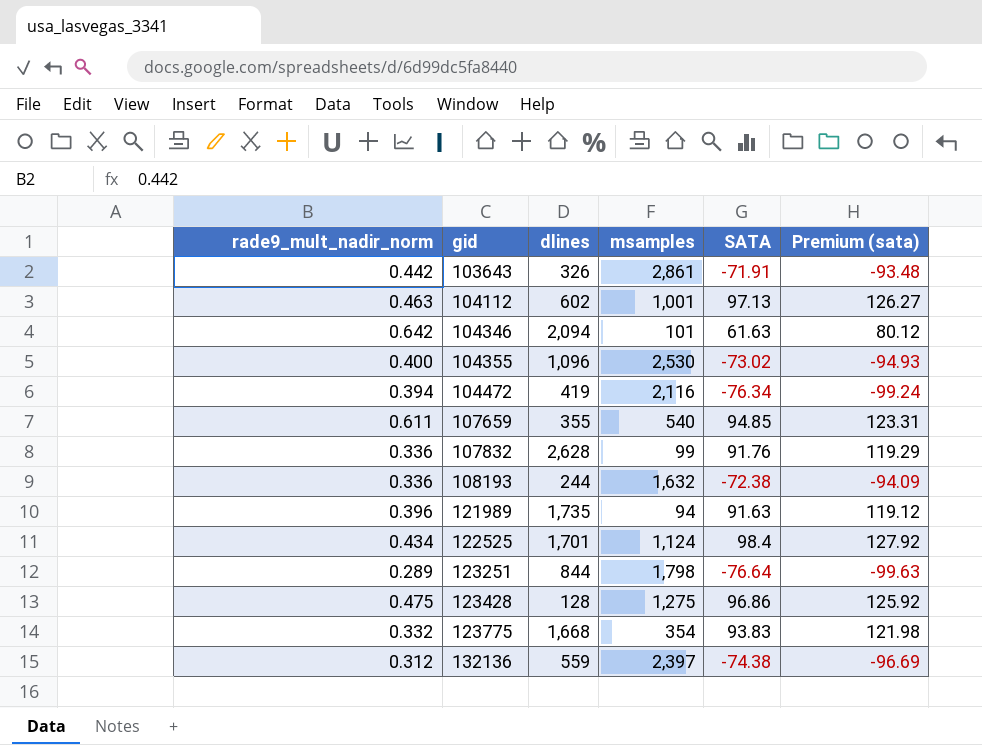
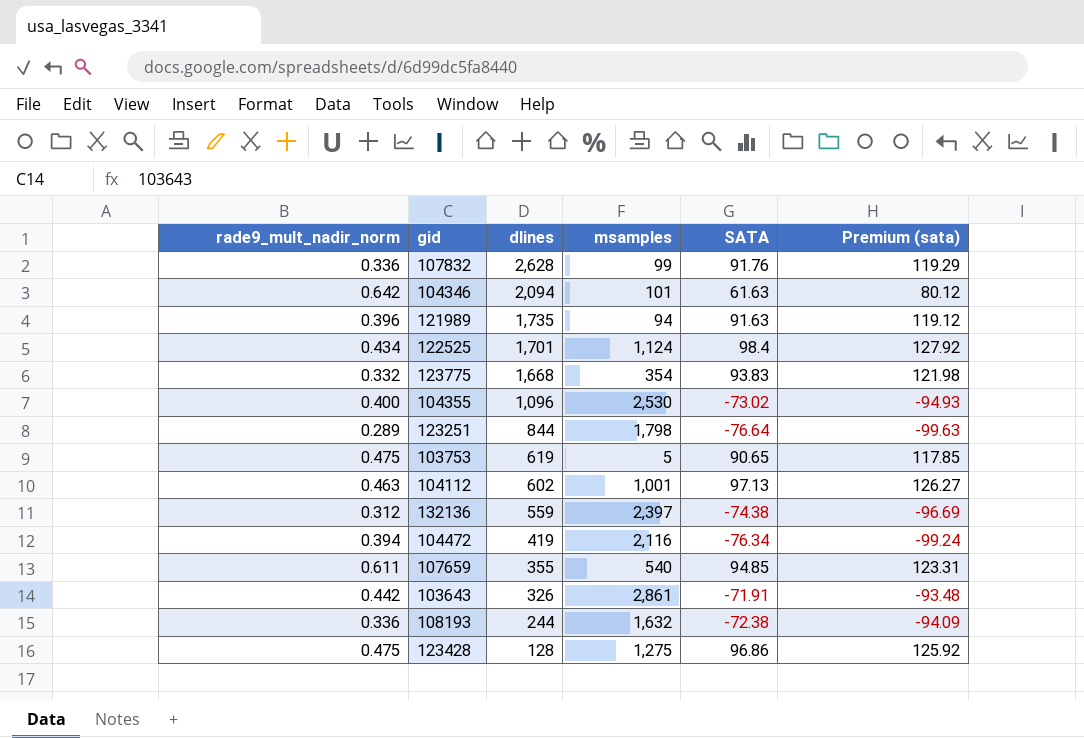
row order: gid ascending -> dlines descending
row 103753: none -> 0.475 | 619 | 5 | 90.65 | 117.85

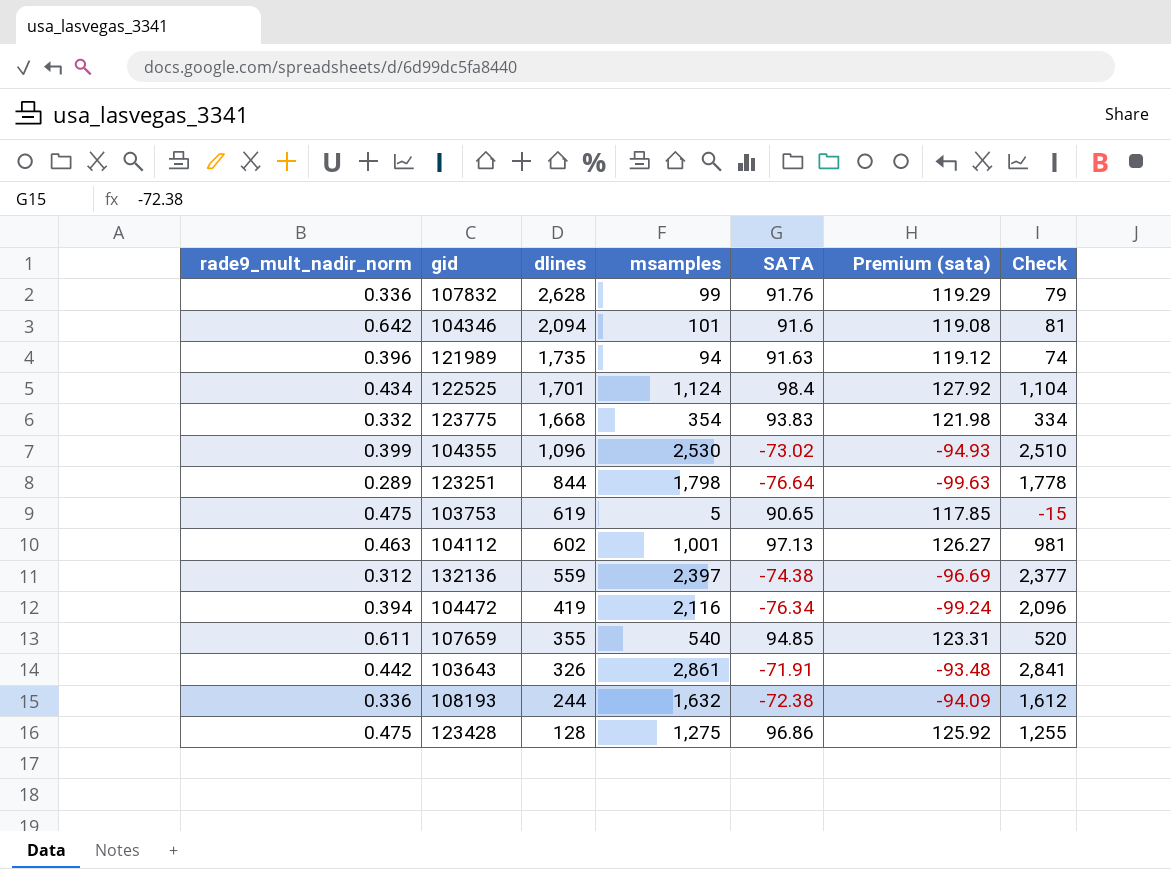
column Check | formula: none -> [msamples] - 20
104346 | SATA: 61.63 -> 91.6
104346 | Premium (sata): 80.12 -> 119.08
104355 | rade9_mult_nadir_norm: 0.400 -> 0.399

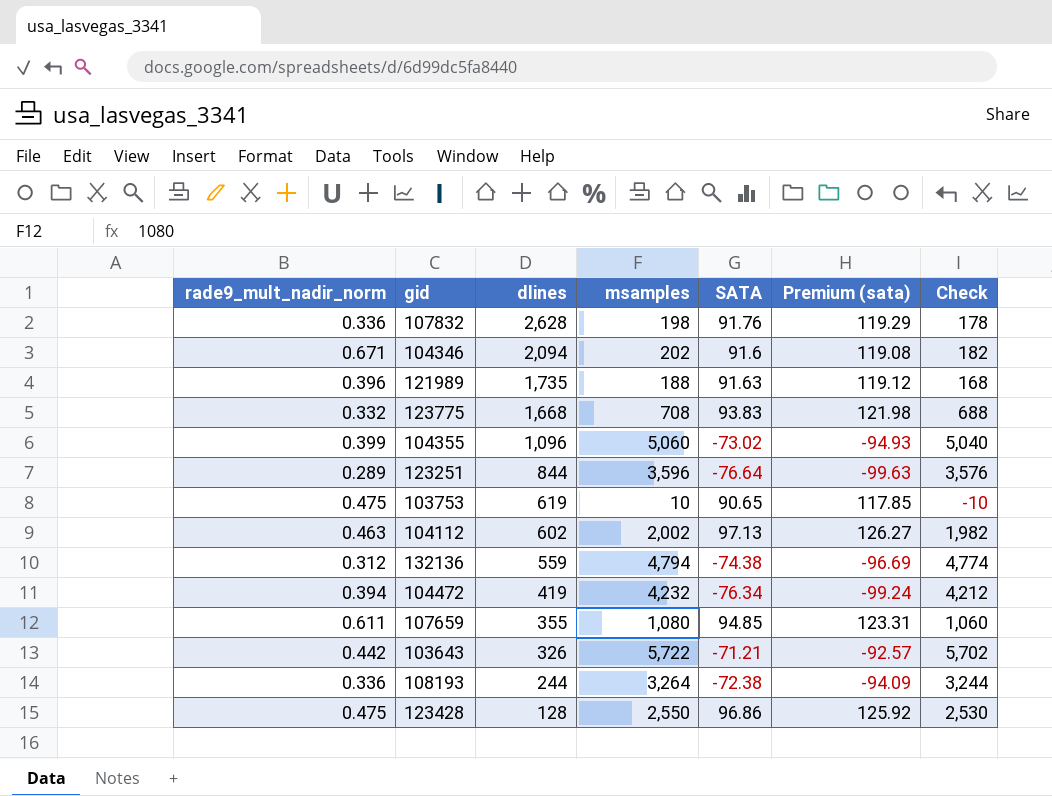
row 122525: 0.434 | 1,701 | 1,124 | 98.4 | 127.92 | 1,104 -> none
107832 | msamples: 99 -> 198
107832 | Check: 79 -> 178
104346 | rade9_mult_nadir_norm: 0.642 -> 0.671
104346 | msamples: 101 -> 202
104346 | Check: 81 -> 182
121989 | msamples: 94 -> 188
121989 | Check: 74 -> 168
123775 | msamples: 354 -> 708
123775 | Check: 334 -> 688
104355 | msamples: 2,530 -> 5,060
104355 | Check: 2,510 -> 5,040
123251 | msamples: 1,798 -> 3,596
123251 | Check: 1,778 -> 3,576
103753 | msamples: 5 -> 10
103753 | Check: -15 -> -10
104112 | msamples: 1,001 -> 2,002
104112 | Check: 981 -> 1,982
132136 | msamples: 2,397 -> 4,794
132136 | Check: 2,377 -> 4,774
104472 | msamples: 2,116 -> 4,232
104472 | Check: 2,096 -> 4,212
107659 | msamples: 540 -> 1,080
107659 | Check: 520 -> 1,060
103643 | msamples: 2,861 -> 5,722
103643 | SATA: -71.91 -> -71.21
103643 | Premium (sata): -93.48 -> -92.57
103643 | Check: 2,841 -> 5,702
108193 | msamples: 1,632 -> 3,264
108193 | Check: 1,612 -> 3,244
123428 | msamples: 1,275 -> 2,550
123428 | Check: 1,255 -> 2,530

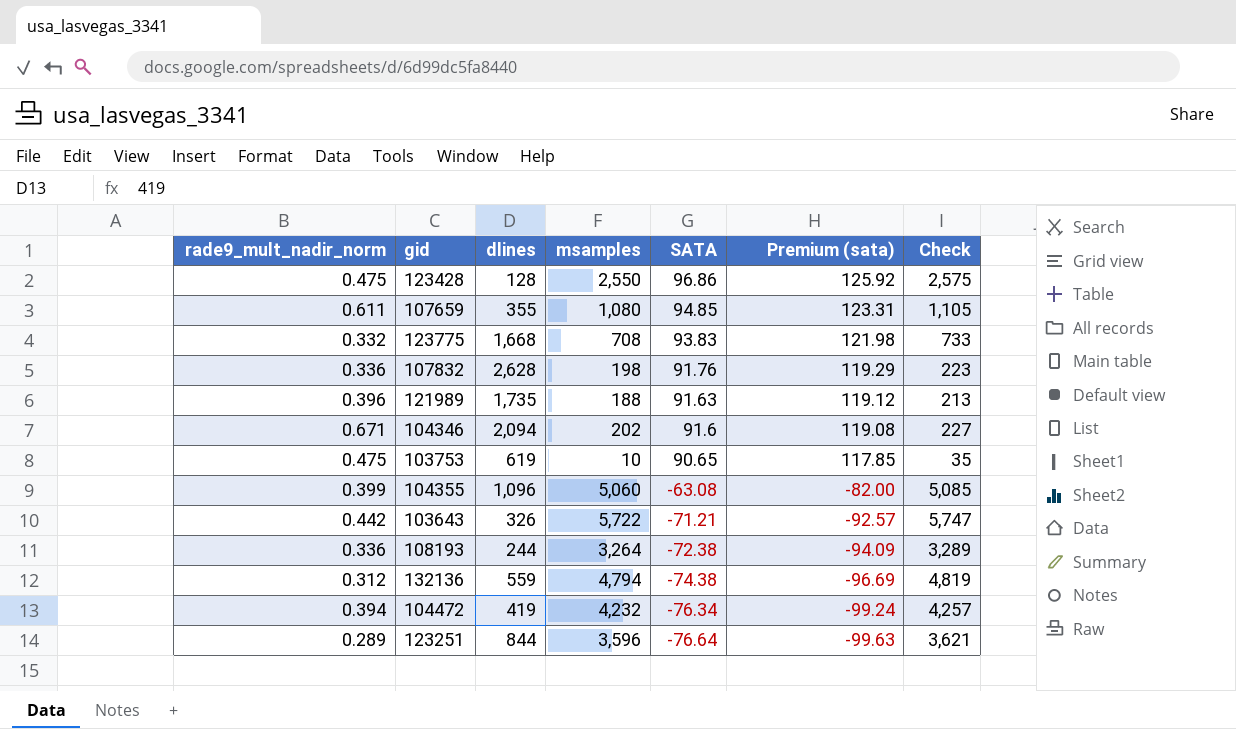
row order: dlines descending -> SATA descending
column Check | formula: [msamples] - 20 -> [msamples] + 25
row 104112: 0.463 | 602 | 2,002 | 97.13 | 126.27 | 1,982 -> none
104355 | SATA: -73.02 -> -63.08
104355 | Premium (sata): -94.93 -> -82.00

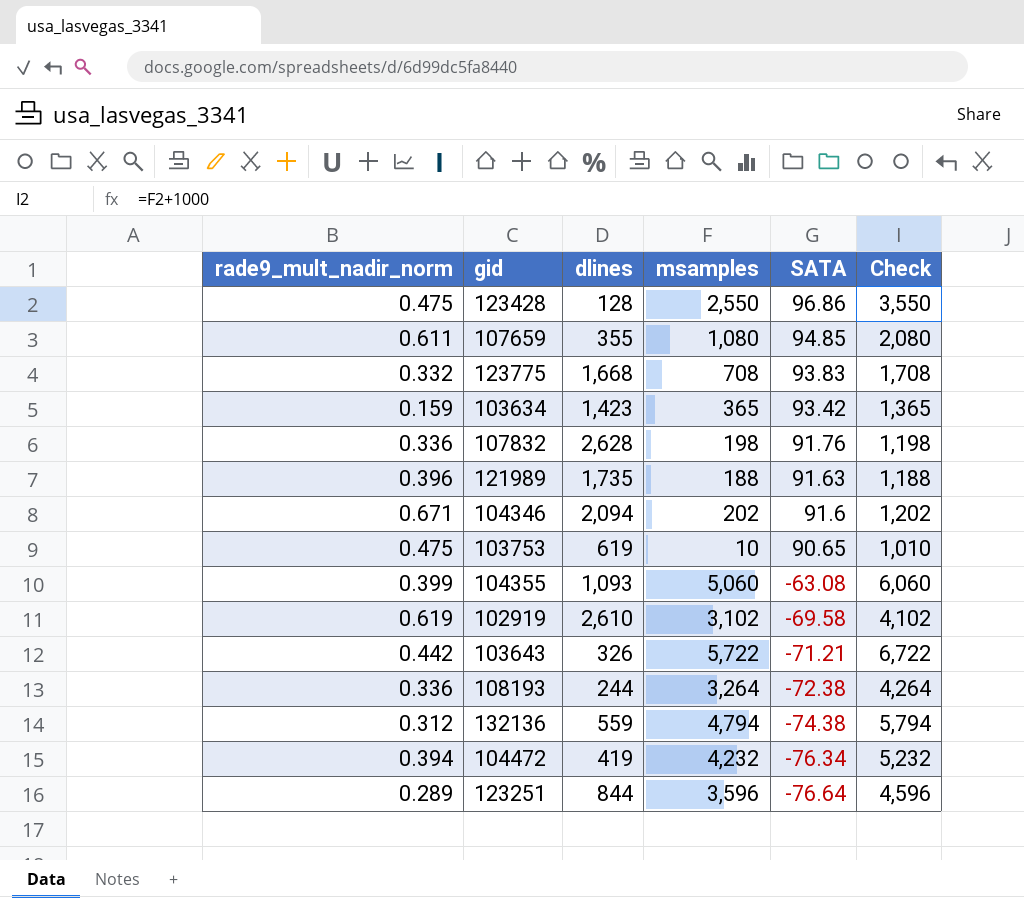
column Premium (sata) | formula: [SATA] * 1.3 -> none
column Check | formula: [msamples] + 25 -> [msamples] + 1000
row 103634: none -> 0.159 | 1,423 | 365 | 93.42 | 1,365
104355 | dlines: 1,096 -> 1,093
row 102919: none -> 0.619 | 2,610 | 3,102 | -69.58 | 4,102

